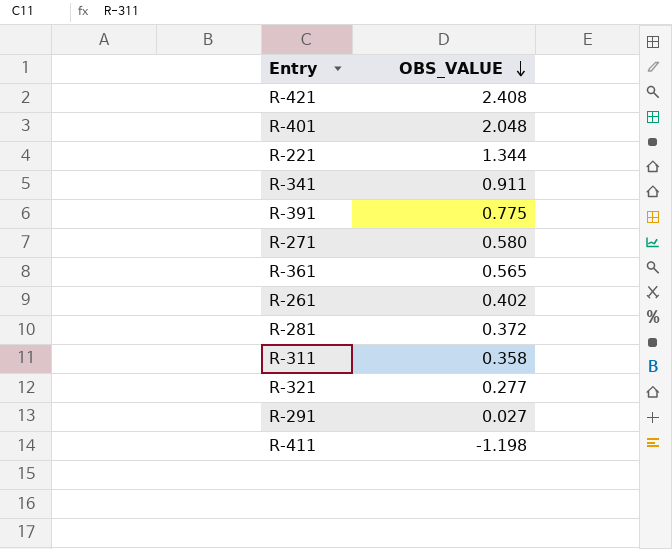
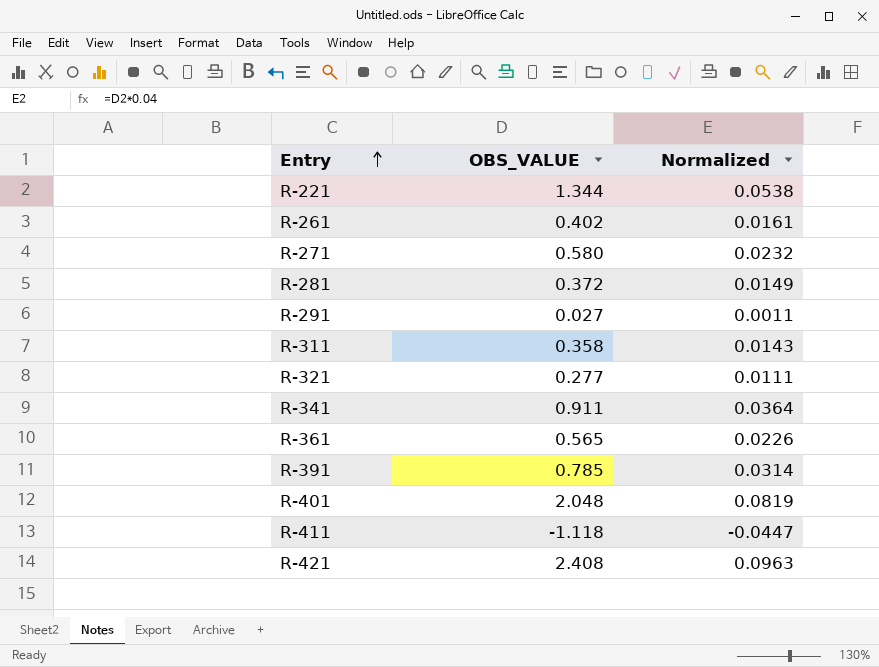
row order: OBS_VALUE descending -> Entry ascending
column Normalized | formula: none -> [OBS_VALUE] * 0.04
R-391 | OBS_VALUE: 0.775 -> 0.785
R-411 | OBS_VALUE: -1.198 -> -1.118

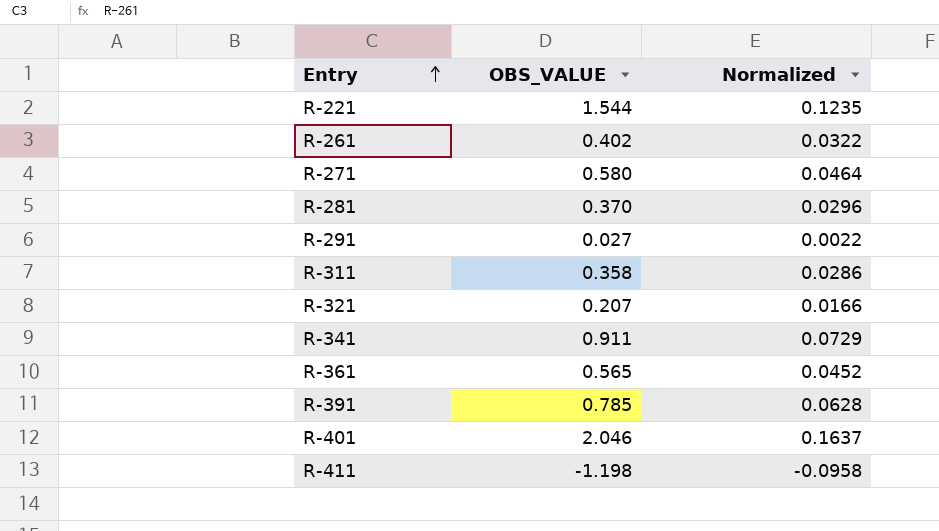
column Normalized | formula: [OBS_VALUE] * 0.04 -> [OBS_VALUE] * 0.08
row R-421: 2.408 | 0.0963 -> none
R-221 | OBS_VALUE: 1.344 -> 1.544
R-281 | OBS_VALUE: 0.372 -> 0.370
R-321 | OBS_VALUE: 0.277 -> 0.207
R-401 | OBS_VALUE: 2.048 -> 2.046
R-411 | OBS_VALUE: -1.118 -> -1.198

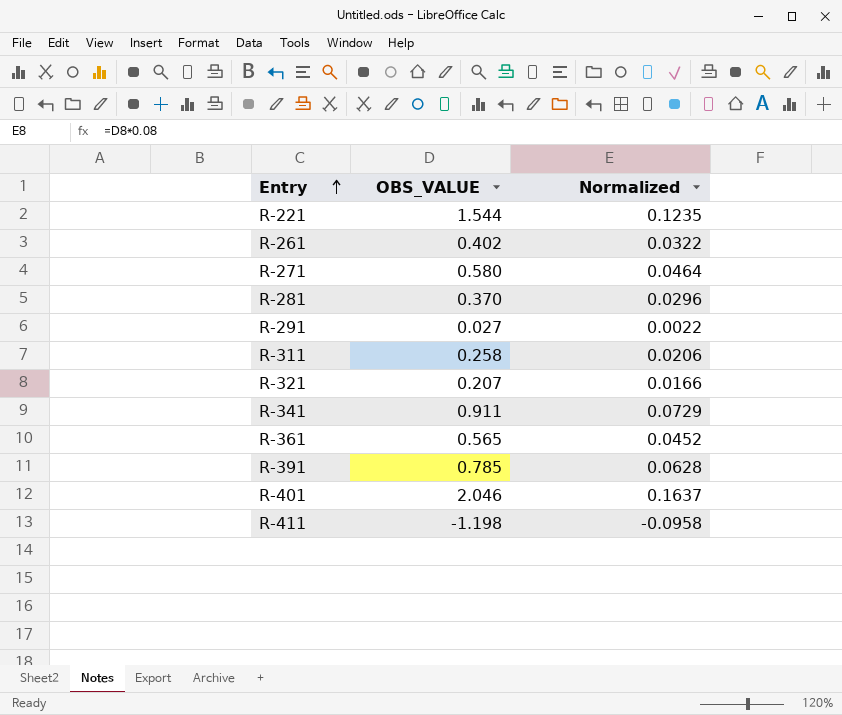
R-311 | OBS_VALUE: 0.358 -> 0.258
R-311 | Normalized: 0.0286 -> 0.0206

